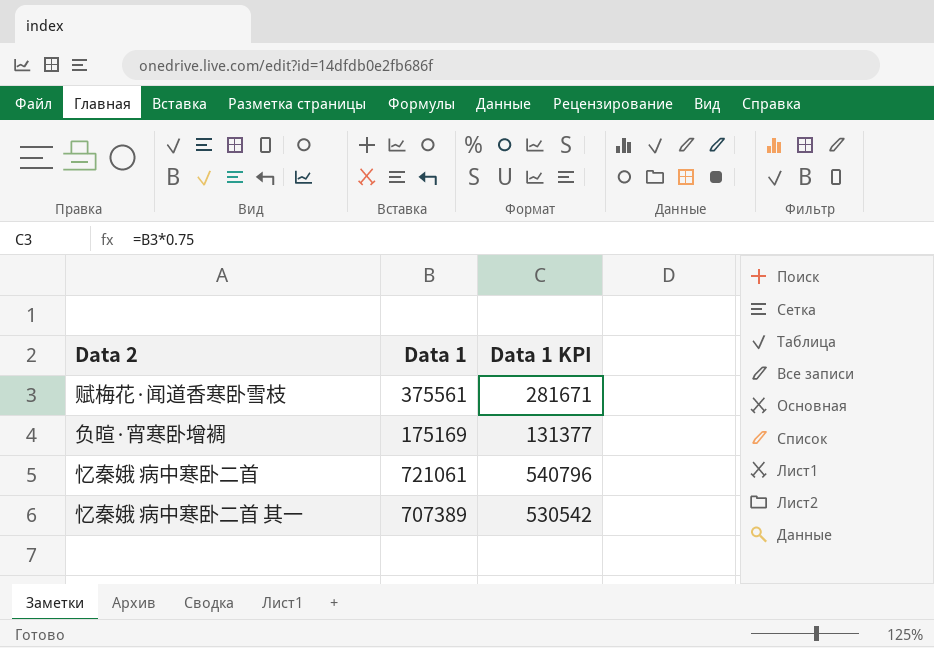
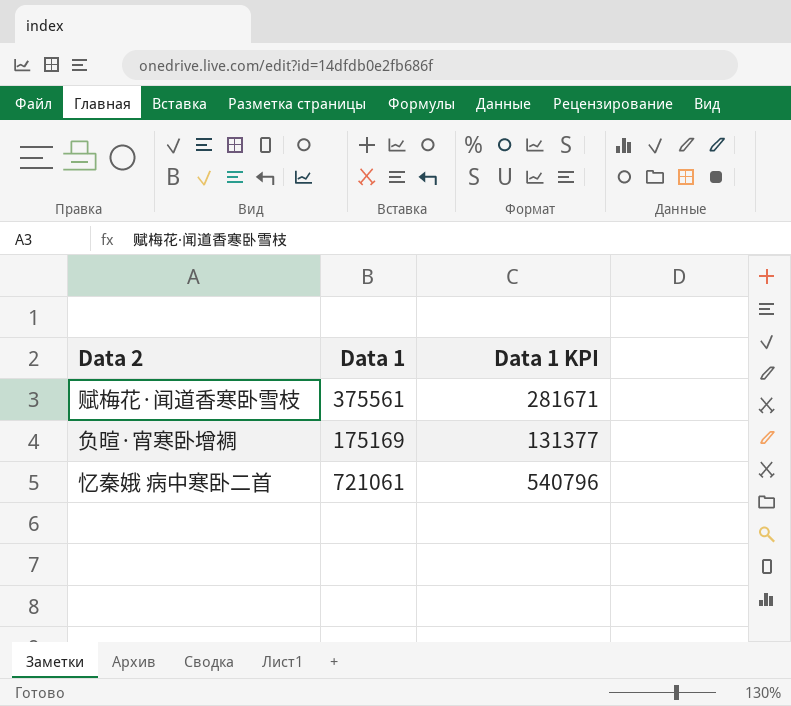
row 忆秦娥 病中寒卧二首 其一: 707389 | 530542 -> none

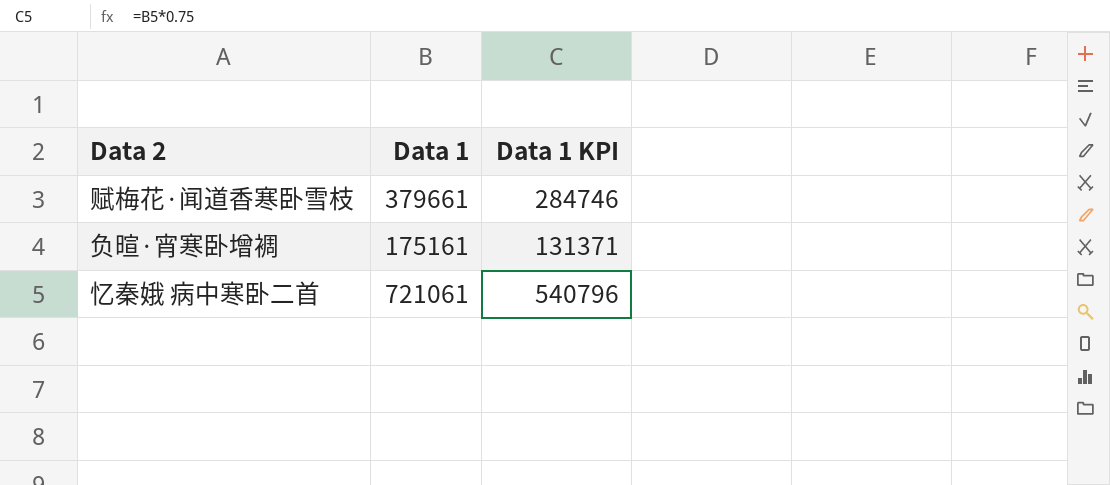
赋梅花·闻道香寒卧雪枝 | Data 1: 375561 -> 379661
赋梅花·闻道香寒卧雪枝 | Data 1 KPI: 281671 -> 284746
负暄·宵寒卧增裯 | Data 1: 175169 -> 175161
负暄·宵寒卧增裯 | Data 1 KPI: 131377 -> 131371

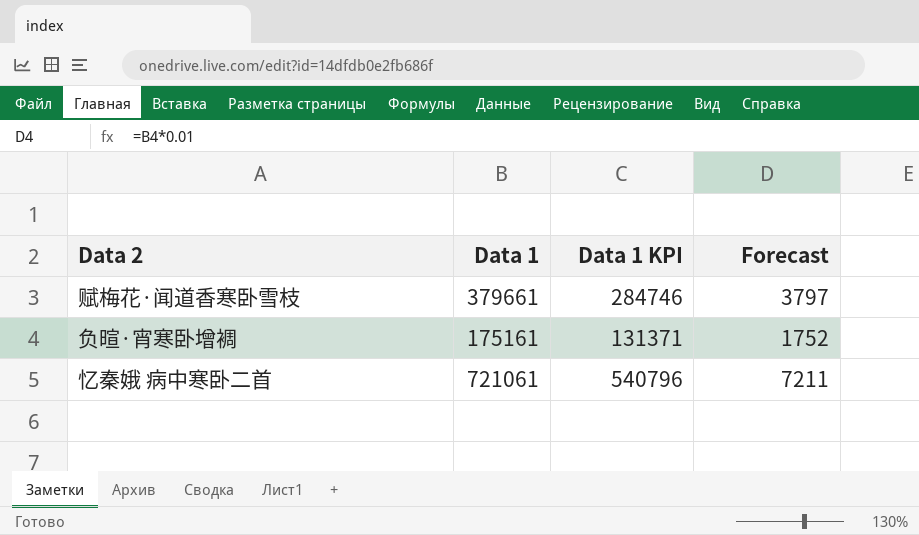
column Forecast | formula: none -> [Data 1] * 0.01

